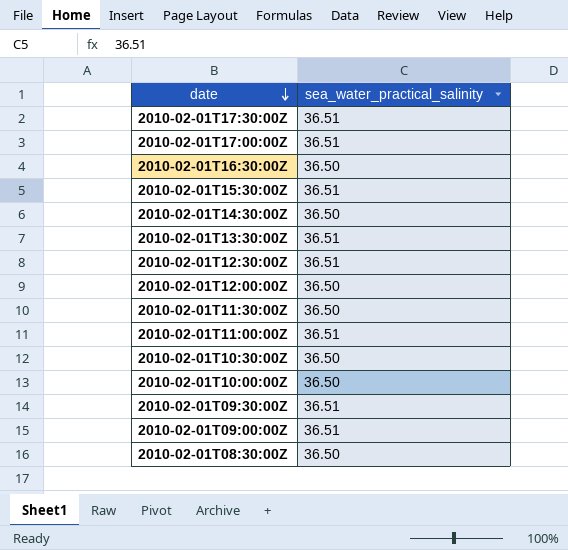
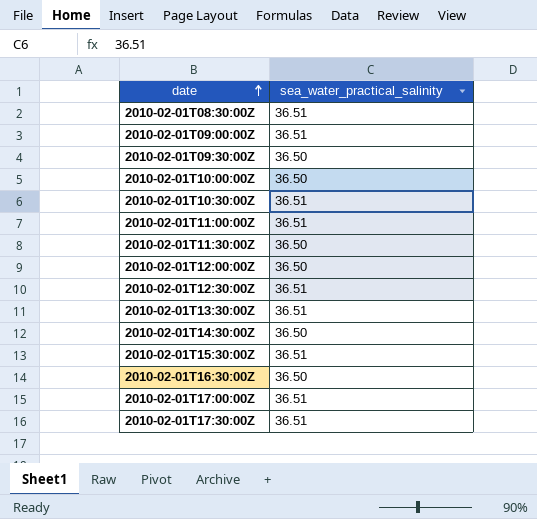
row order: date descending -> date ascending
2010-02-01T08:30:00Z | sea_water_practical_salinity: 36.50 -> 36.51
2010-02-01T09:30:00Z | sea_water_practical_salinity: 36.51 -> 36.50
2010-02-01T10:30:00Z | sea_water_practical_salinity: 36.50 -> 36.51

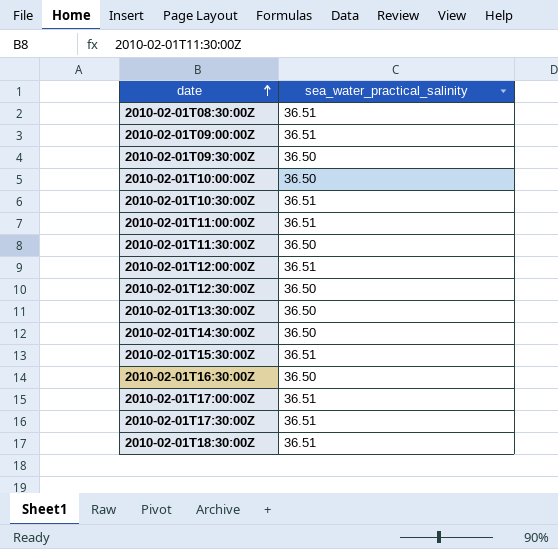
2010-02-01T12:00:00Z | sea_water_practical_salinity: 36.50 -> 36.51
2010-02-01T12:30:00Z | sea_water_practical_salinity: 36.51 -> 36.50
2010-02-01T13:30:00Z | sea_water_practical_salinity: 36.51 -> 36.50
row 2010-02-01T18:30:00Z: none -> 36.51

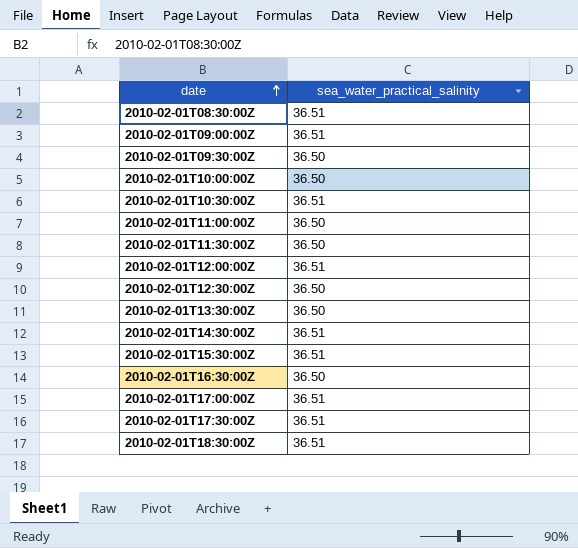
2010-02-01T11:00:00Z | sea_water_practical_salinity: 36.51 -> 36.50
2010-02-01T14:30:00Z | sea_water_practical_salinity: 36.50 -> 36.51

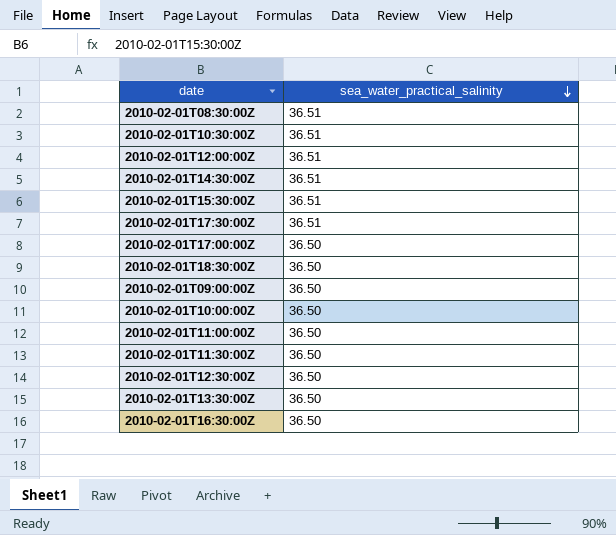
row order: date ascending -> sea_water_practical_salinity descending
row 2010-02-01T09:30:00Z: 36.50 -> none
2010-02-01T17:00:00Z | sea_water_practical_salinity: 36.51 -> 36.50
2010-02-01T18:30:00Z | sea_water_practical_salinity: 36.51 -> 36.50
2010-02-01T09:00:00Z | sea_water_practical_salinity: 36.51 -> 36.50

